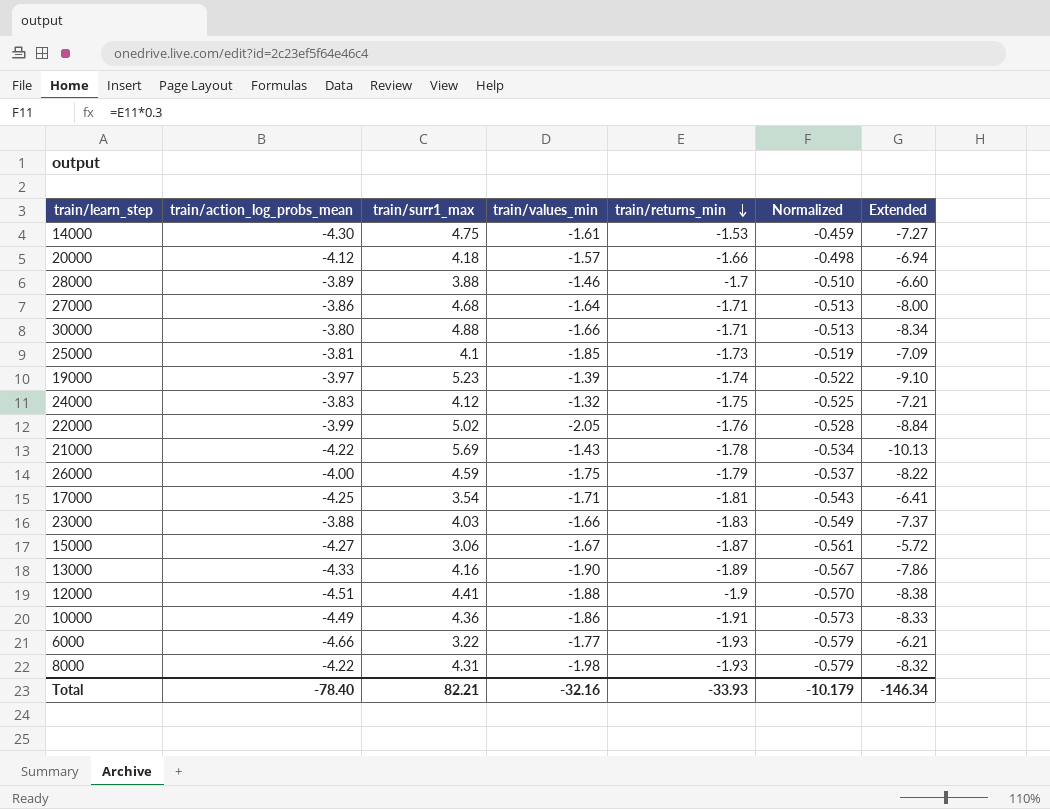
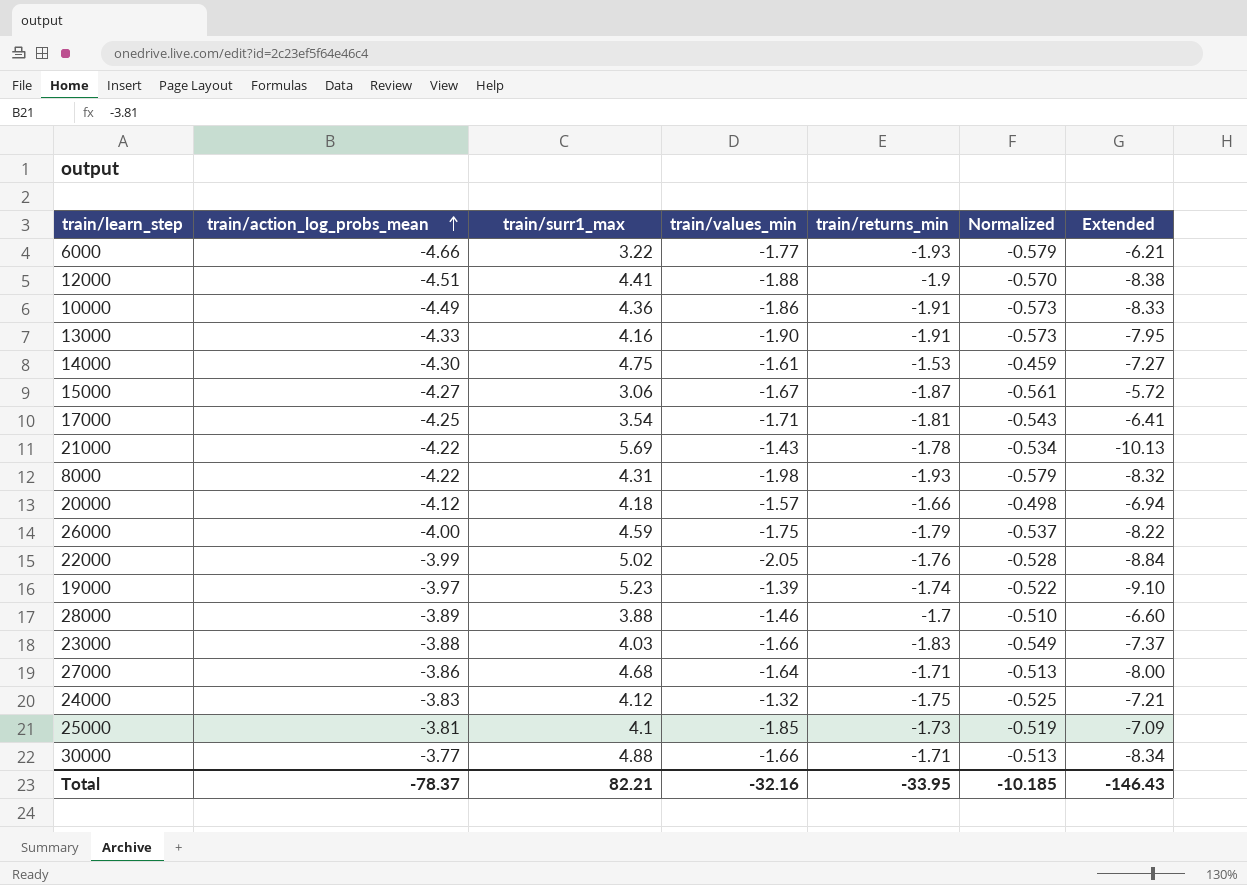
row order: train/returns_min descending -> train/action_log_probs_mean ascending
13000 | train/returns_min: -1.89 -> -1.91
13000 | Normalized: -0.567 -> -0.573
13000 | Extended: -7.86 -> -7.95
30000 | train/action_log_probs_mean: -3.80 -> -3.77
Total | train/action_log_probs_mean: -78.40 -> -78.37
Total | train/returns_min: -33.93 -> -33.95
Total | Normalized: -10.179 -> -10.185
Total | Extended: -146.34 -> -146.43

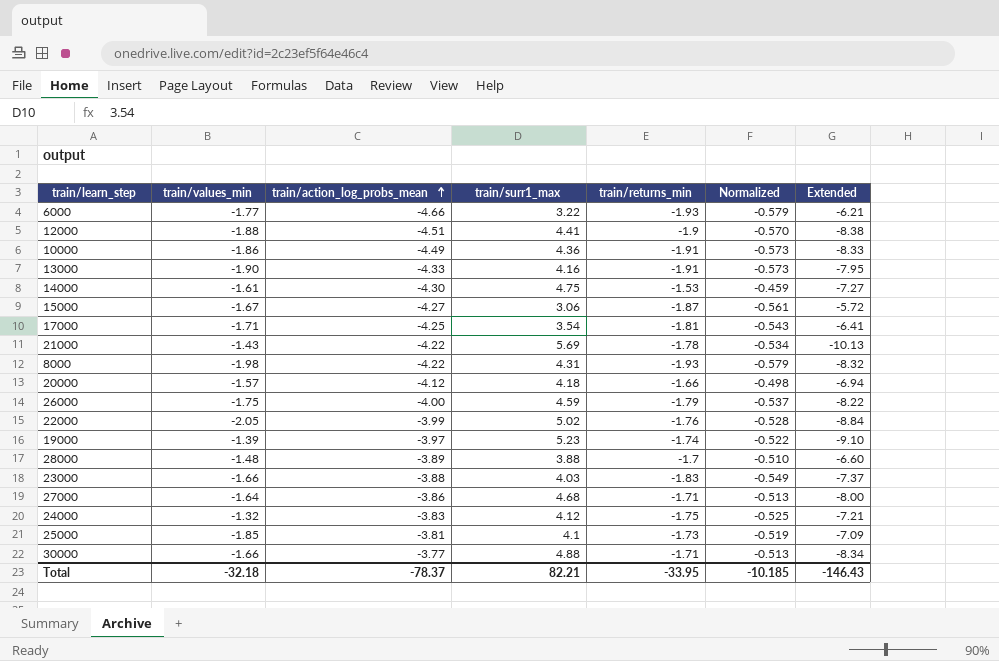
column train/values_min | position: 4 -> 2
28000 | train/values_min: -1.46 -> -1.48
Total | train/values_min: -32.16 -> -32.18

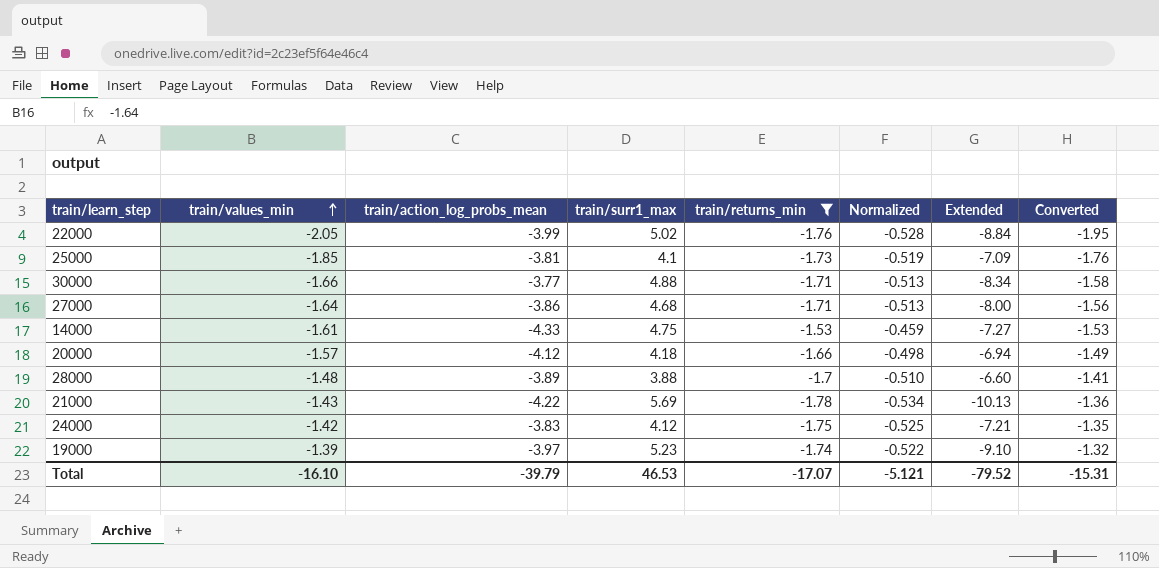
filter: none -> train/returns_min >= -1.78
row order: train/action_log_probs_mean ascending -> train/values_min ascending
column Converted | formula: none -> [train/values_min] * 0.95
14000 | train/action_log_probs_mean: -4.30 -> -4.33
24000 | train/values_min: -1.32 -> -1.42
Total | train/values_min: -32.18 -> -16.10
Total | train/action_log_probs_mean: -78.37 -> -39.79
Total | train/surr1_max: 82.21 -> 46.53
Total | train/returns_min: -33.95 -> -17.07
Total | Normalized: -10.185 -> -5.121
Total | Extended: -146.43 -> -79.52

